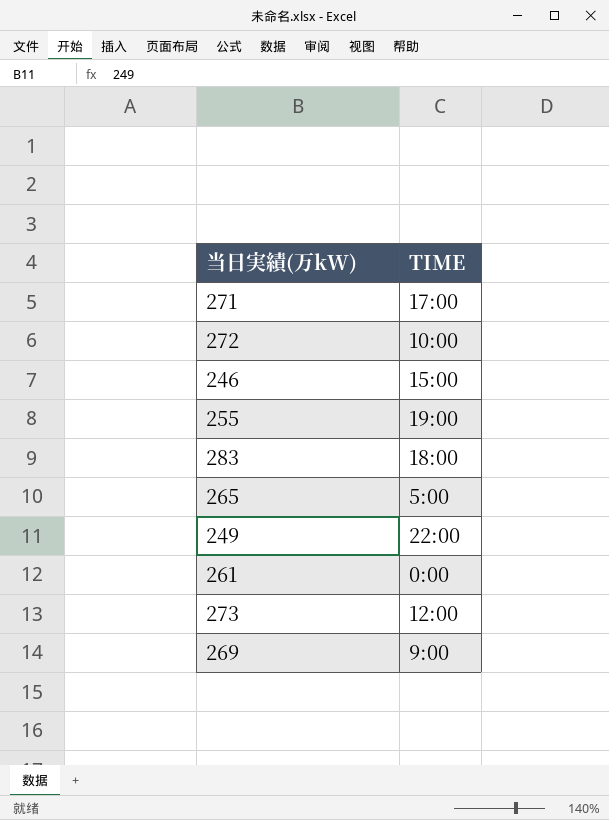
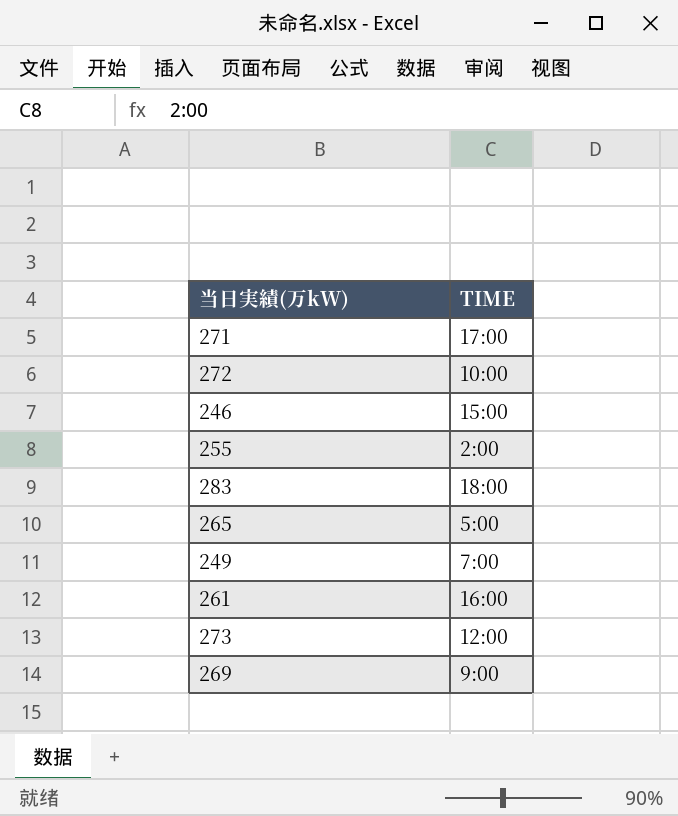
255 | TIME: 19:00 -> 2:00
249 | TIME: 22:00 -> 7:00
261 | TIME: 0:00 -> 16:00

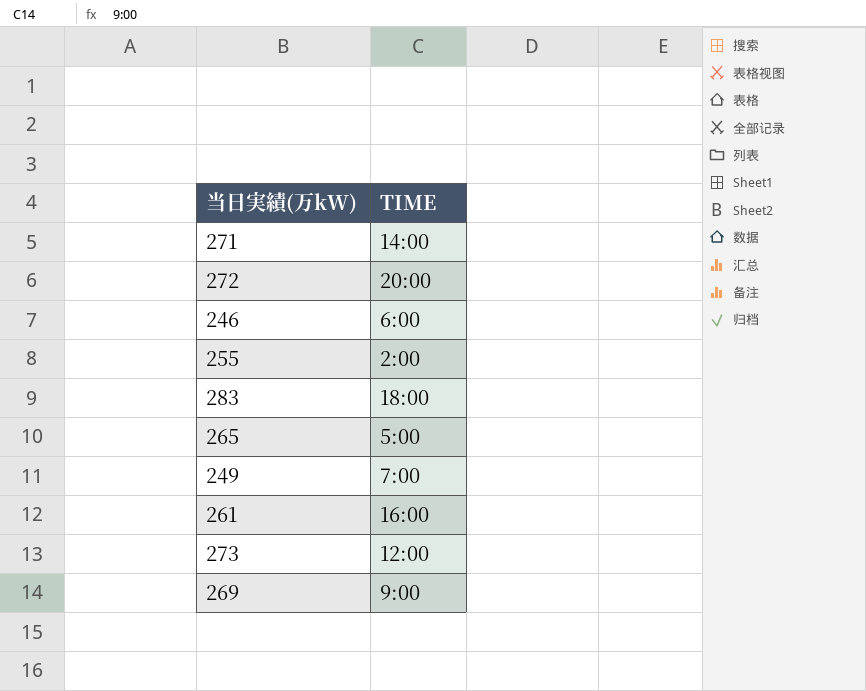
271 | TIME: 17:00 -> 14:00
272 | TIME: 10:00 -> 20:00
246 | TIME: 15:00 -> 6:00

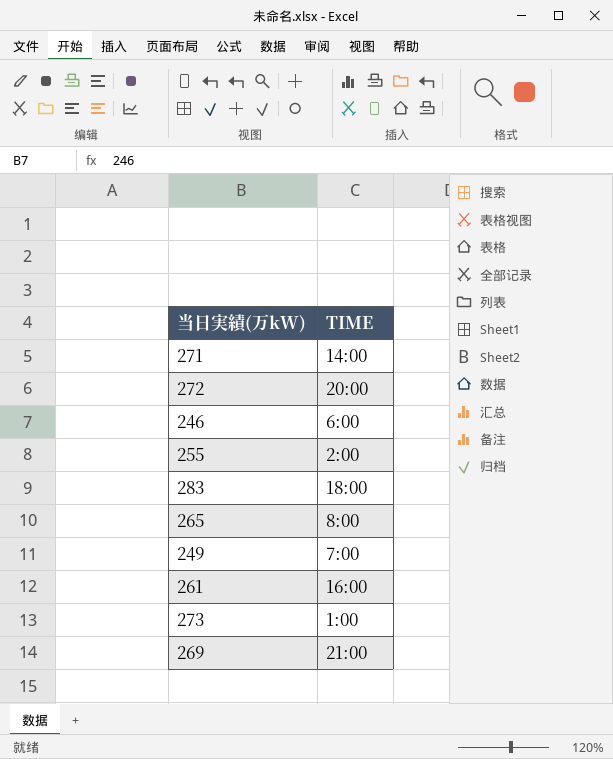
265 | TIME: 5:00 -> 8:00
273 | TIME: 12:00 -> 1:00
269 | TIME: 9:00 -> 21:00

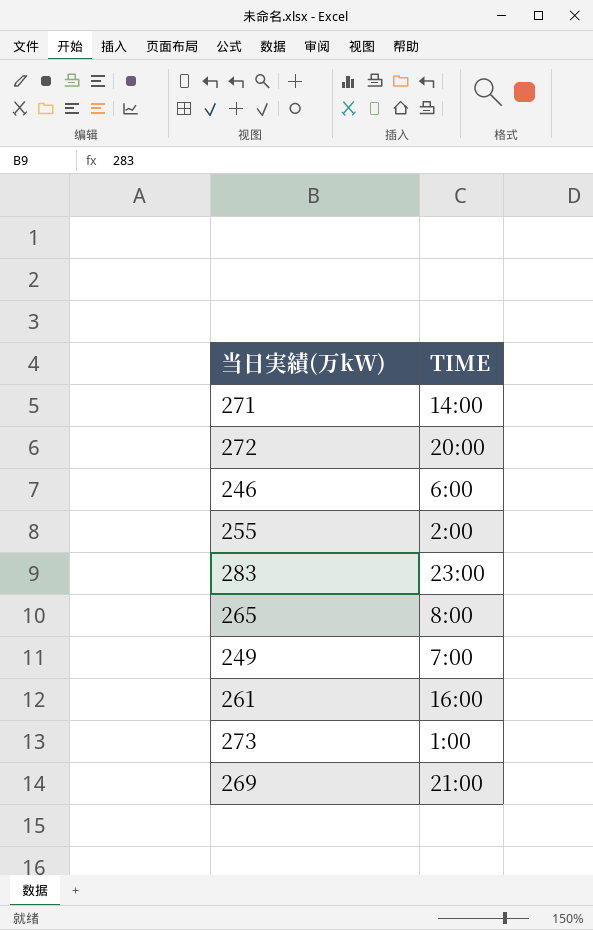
283 | TIME: 18:00 -> 23:00

